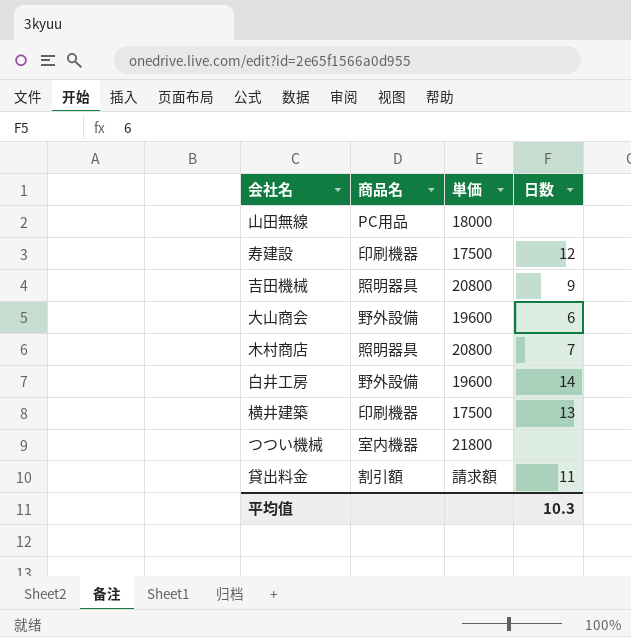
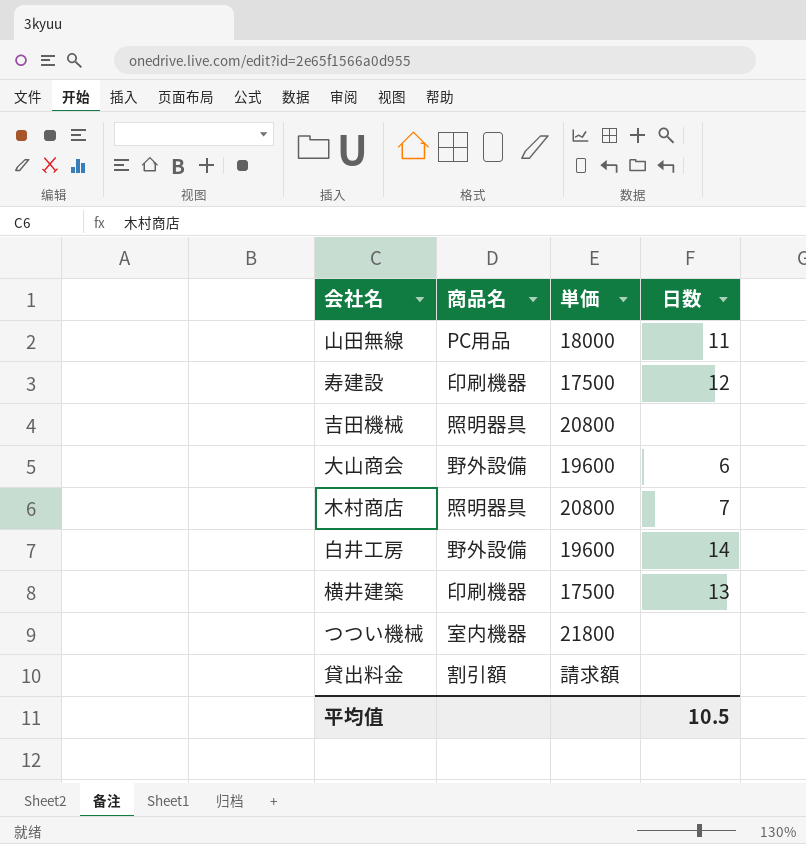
山田無線 | 日数: none -> 11
吉田機械 | 日数: 9 -> none
貸出料金 | 日数: 11 -> none
平均值 | 日数: 10.3 -> 10.5

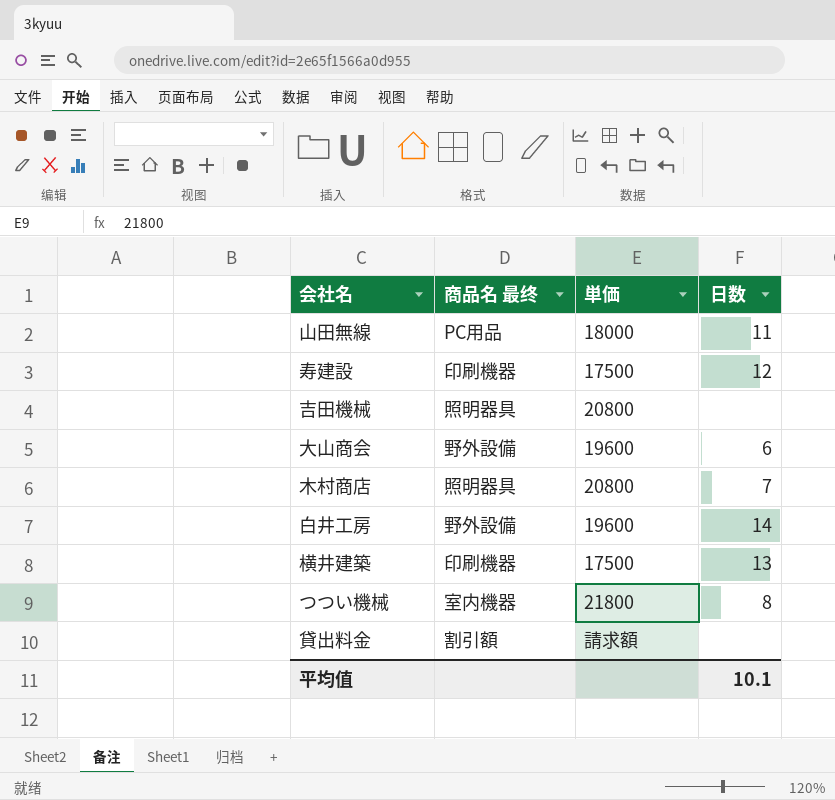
column name: 商品名 -> 商品名 最终
つつい機械 | 日数: none -> 8
平均值 | 日数: 10.5 -> 10.1

